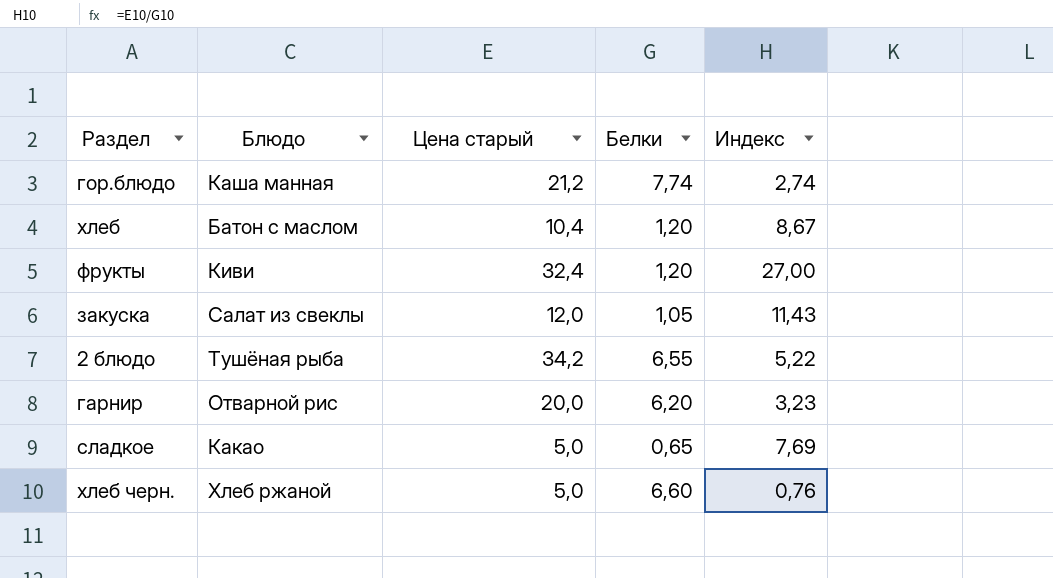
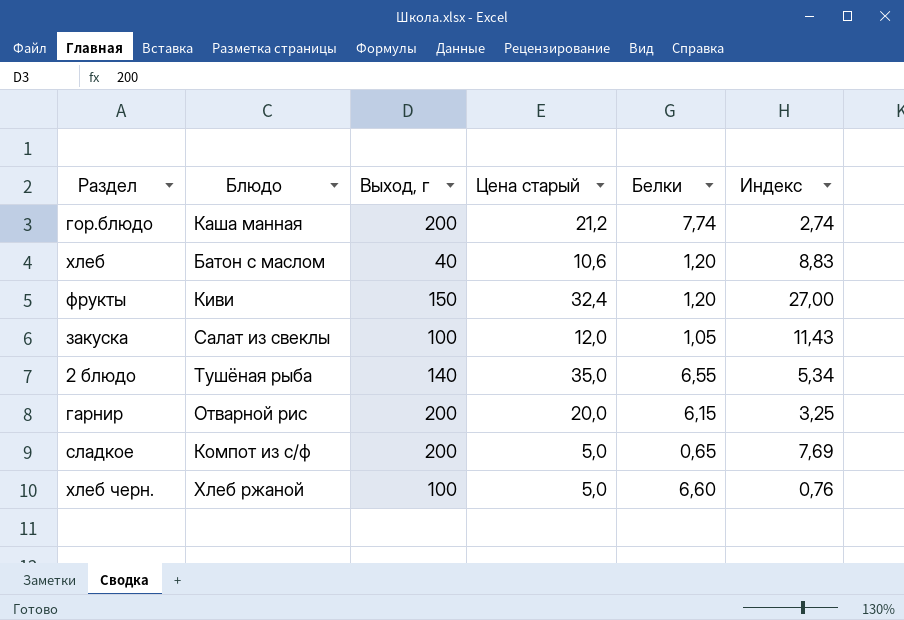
column Выход, г | position: none -> 3
хлеб | Цена старый: 10,4 -> 10,6
хлеб | Индекс: 8,67 -> 8,83
2 блюдо | Цена старый: 34,2 -> 35,0
2 блюдо | Индекс: 5,22 -> 5,34
гарнир | Белки: 6,20 -> 6,15
гарнир | Индекс: 3,23 -> 3,25
сладкое | Блюдо: Какао -> Компот из с/ф

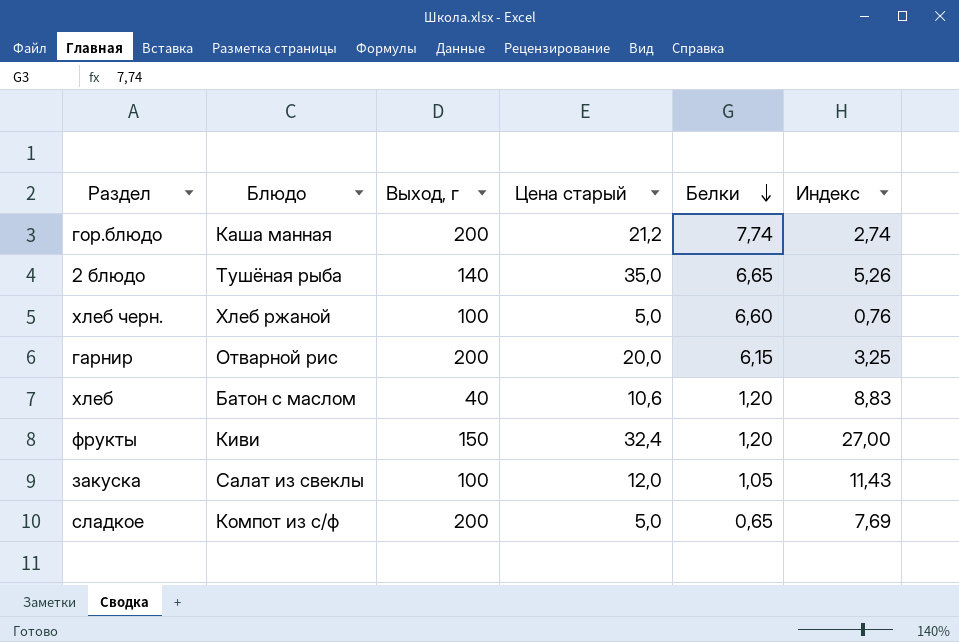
row order: none -> Белки descending
2 блюдо | Белки: 6,55 -> 6,65
2 блюдо | Индекс: 5,34 -> 5,26

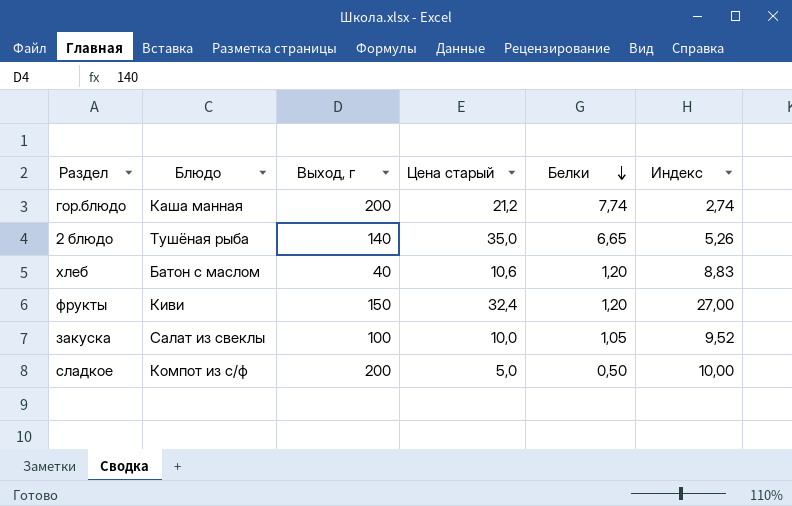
row хлеб черн.: Хлеб ржаной | 100 | 5,0 | 6,60 | 0,76 -> none
row гарнир: Отварной рис | 200 | 20,0 | 6,15 | 3,25 -> none
закуска | Цена старый: 12,0 -> 10,0
закуска | Индекс: 11,43 -> 9,52
сладкое | Белки: 0,65 -> 0,50
сладкое | Индекс: 7,69 -> 10,00

